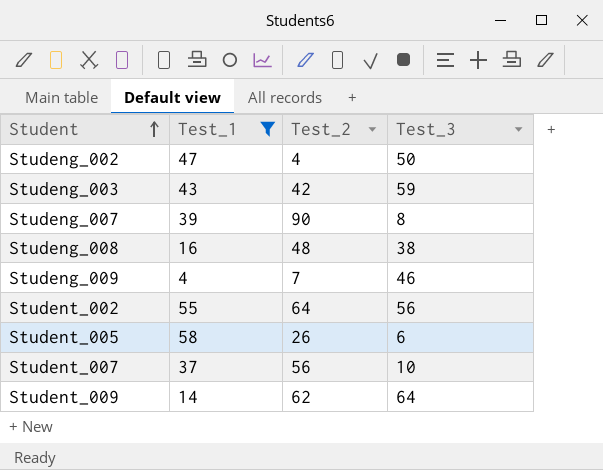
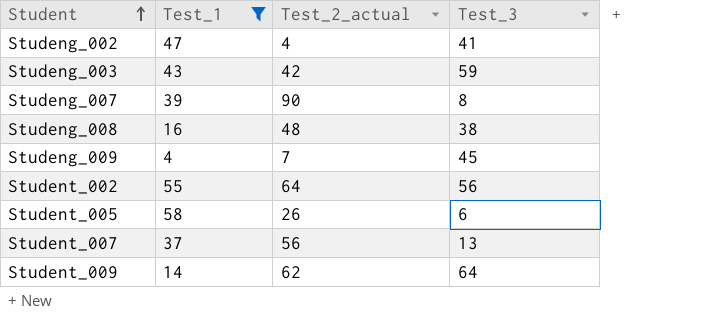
column name: Test_2 -> Test_2_actual
Studeng_002 | Test_3: 50 -> 41
Studeng_009 | Test_3: 46 -> 45
Student_007 | Test_3: 10 -> 13

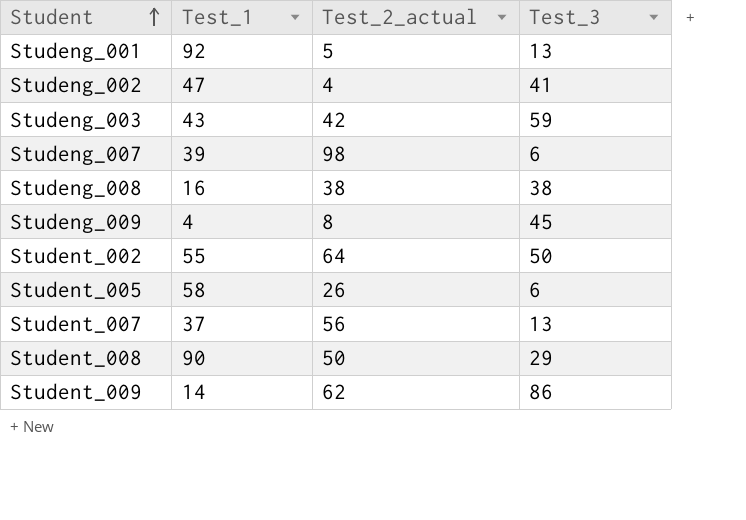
filter: Test_1 <= 58 -> none
Studeng_007 | Test_2_actual: 90 -> 98
Studeng_007 | Test_3: 8 -> 6
Studeng_008 | Test_2_actual: 48 -> 38
Studeng_009 | Test_2_actual: 7 -> 8
Student_002 | Test_3: 56 -> 50
Student_009 | Test_3: 64 -> 86

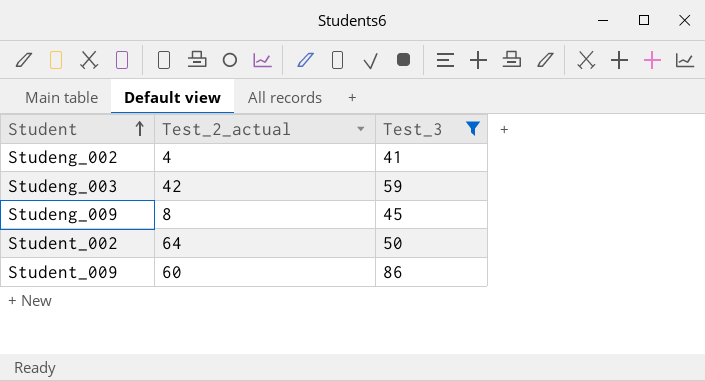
filter: none -> Test_3 >= 41
column Test_1 | position: 2 -> none
Student_009 | Test_2_actual: 62 -> 60

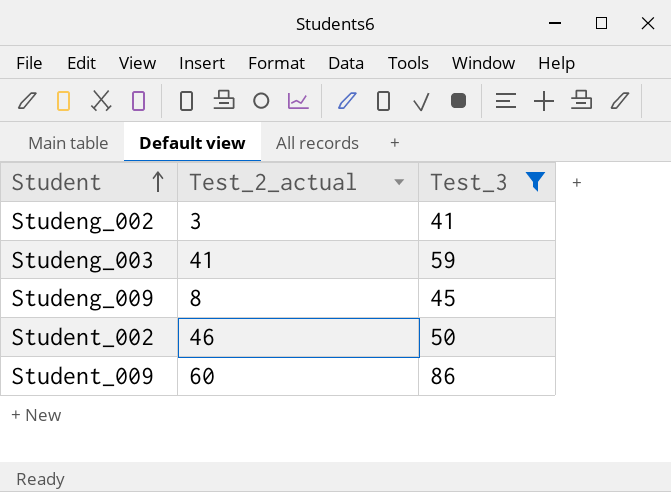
Studeng_002 | Test_2_actual: 4 -> 3
Studeng_003 | Test_2_actual: 42 -> 41
Student_002 | Test_2_actual: 64 -> 46

